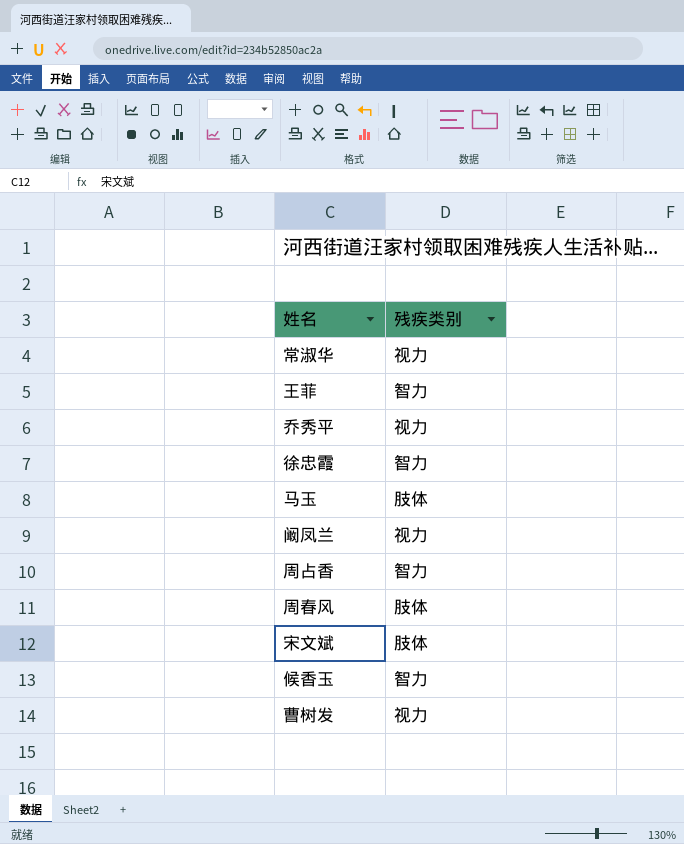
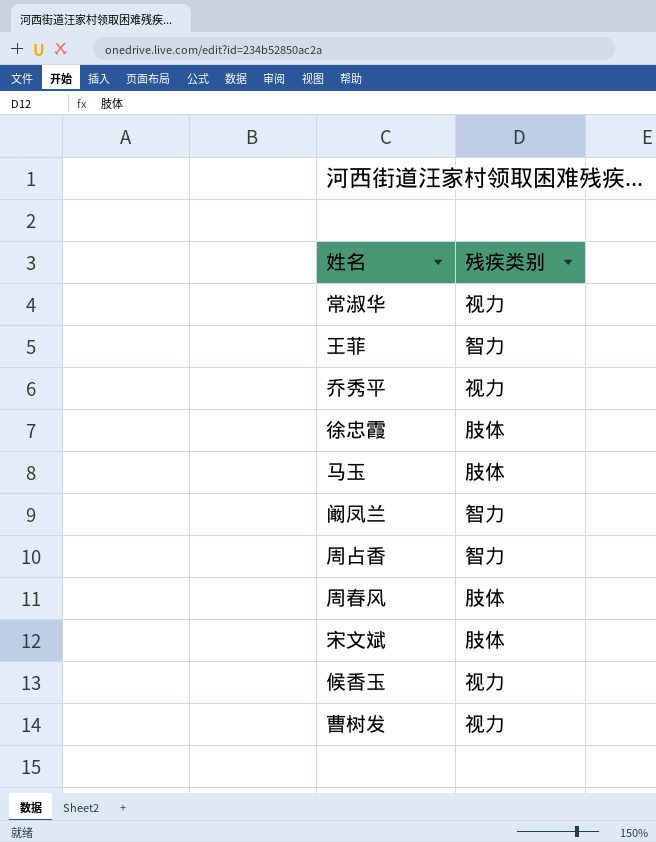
徐忠霞 | 残疾类别: 智力 -> 肢体
阚凤兰 | 残疾类别: 视力 -> 智力
候香玉 | 残疾类别: 智力 -> 视力

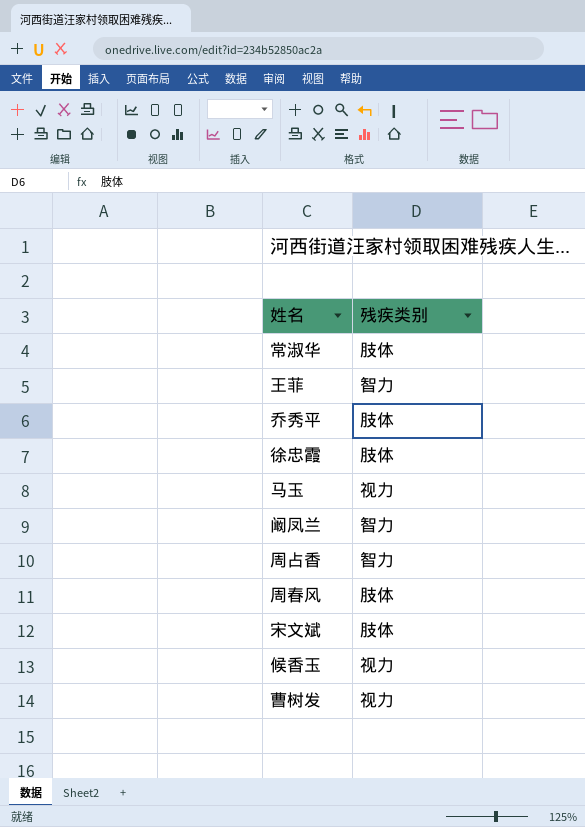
常淑华 | 残疾类别: 视力 -> 肢体
乔秀平 | 残疾类别: 视力 -> 肢体
马玉 | 残疾类别: 肢体 -> 视力

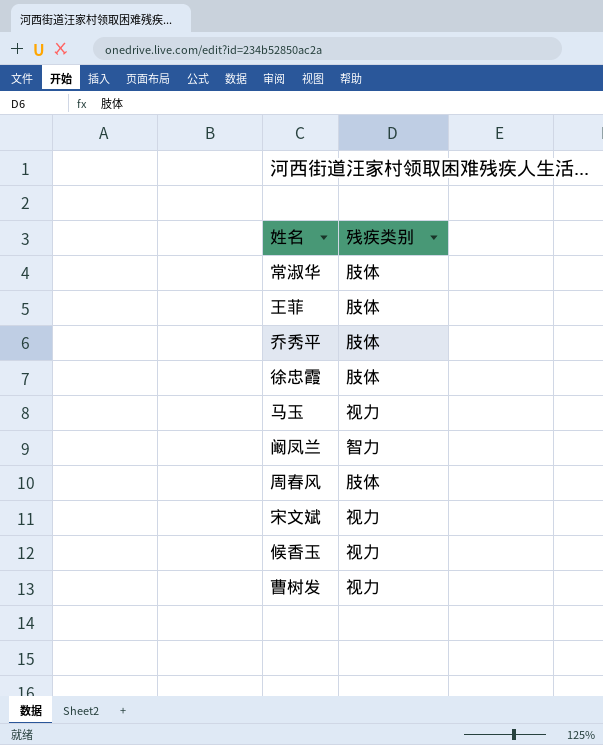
row 周占香: 智力 -> none
王菲 | 残疾类别: 智力 -> 肢体
宋文斌 | 残疾类别: 肢体 -> 视力

